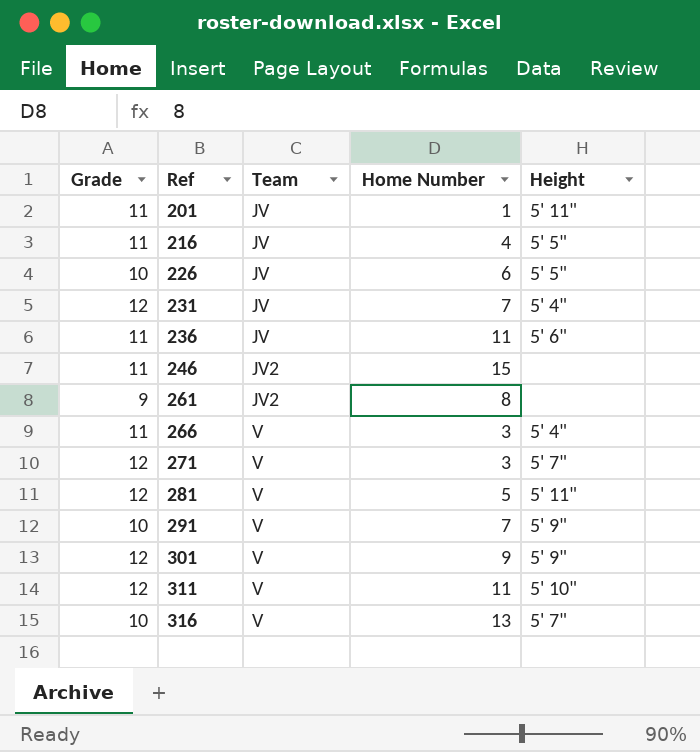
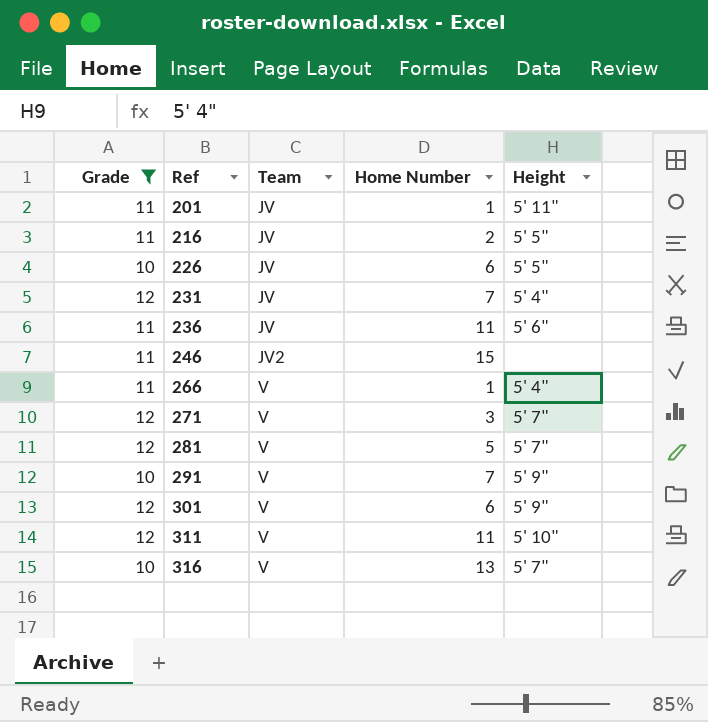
filter: none -> Grade != 9
216 | Home Number: 4 -> 2
266 | Home Number: 3 -> 1
281 | Height: 5' 11" -> 5' 7"
301 | Home Number: 9 -> 6

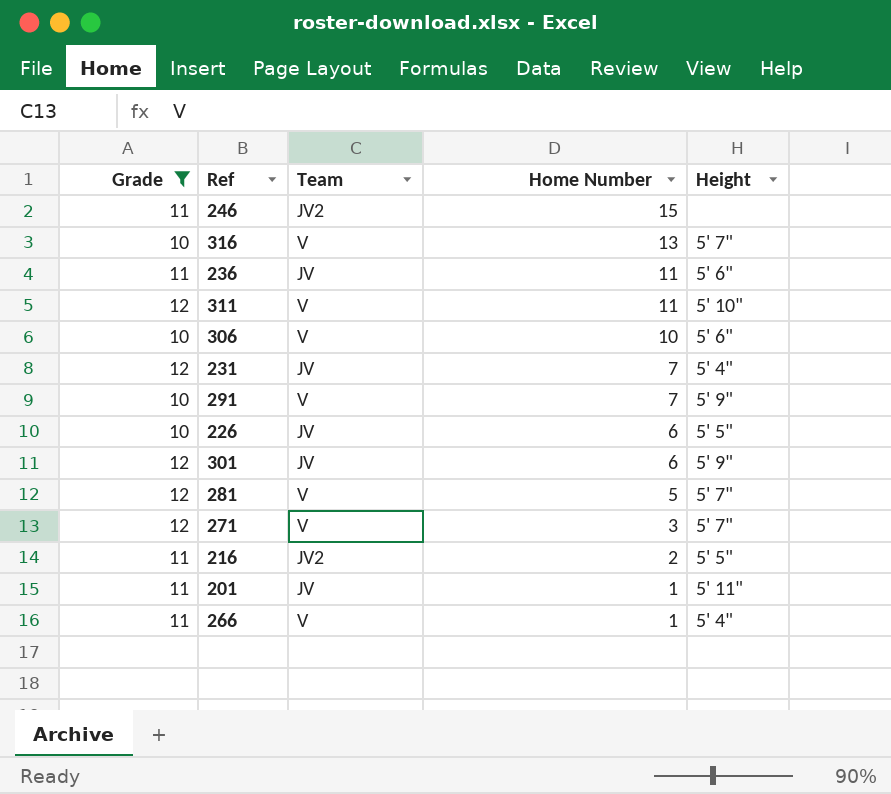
row order: Ref ascending -> Home Number descending
row 306: none -> 10 | V | 10 | 5' 6"
301 | Team: V -> JV
216 | Team: JV -> JV2

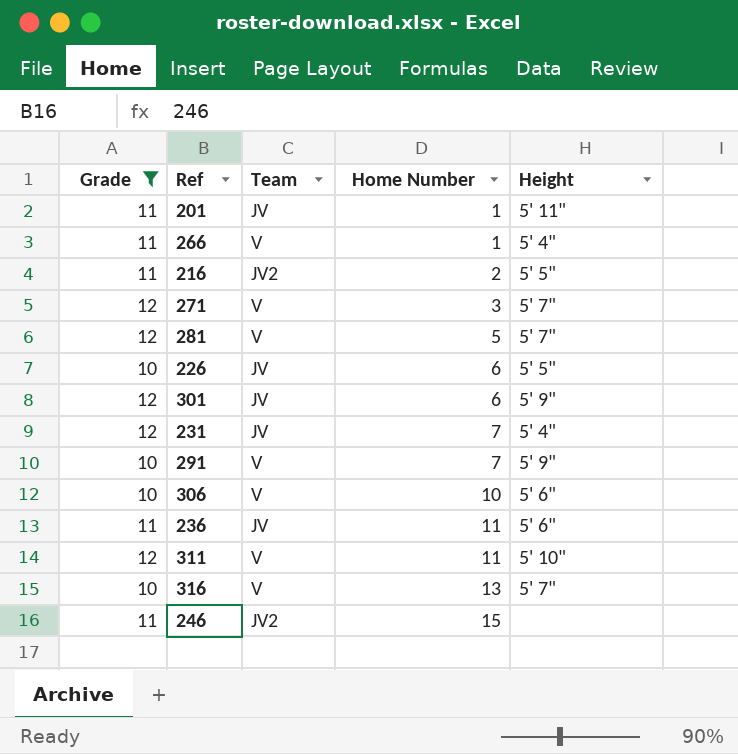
row order: Home Number descending -> Home Number ascending

